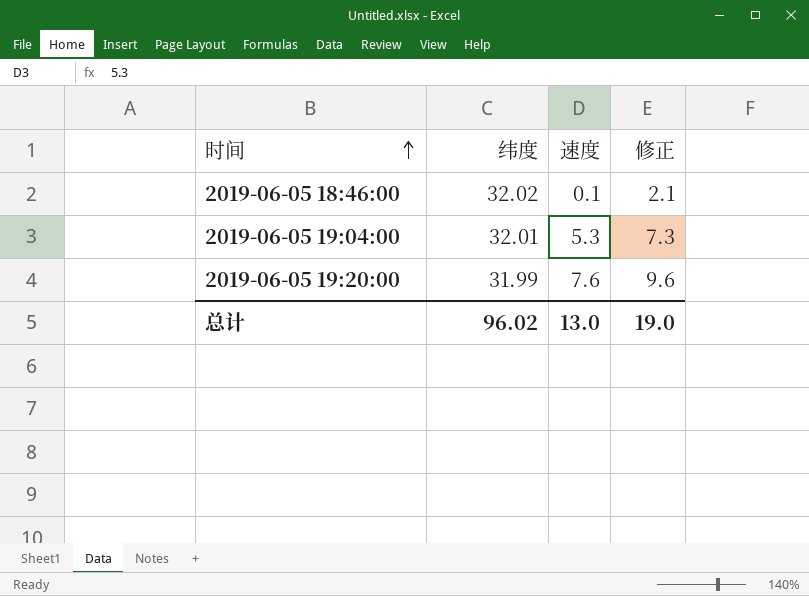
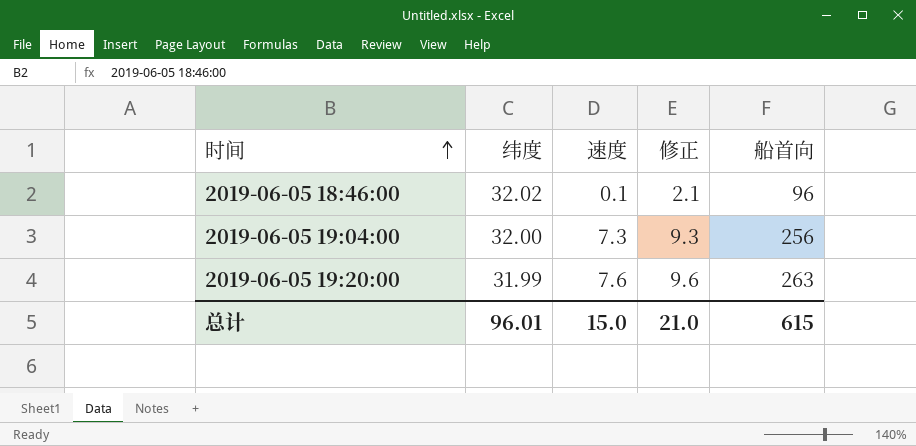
column 船首向 | position: none -> 5
2019-06-05 19:04:00 | 纬度: 32.01 -> 32.00
2019-06-05 19:04:00 | 速度: 5.3 -> 7.3
2019-06-05 19:04:00 | 修正: 7.3 -> 9.3
总计 | 纬度: 96.02 -> 96.01
总计 | 速度: 13.0 -> 15.0
总计 | 修正: 19.0 -> 21.0

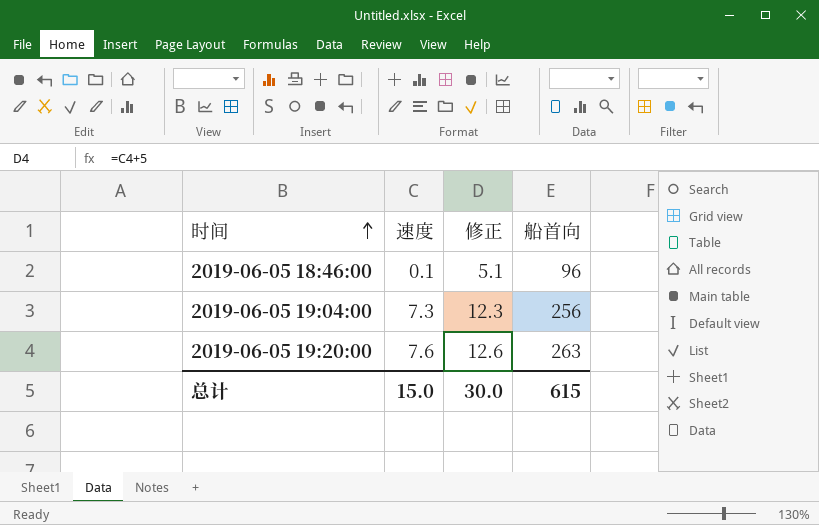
column 纬度 | position: 2 -> none
column 修正 | formula: [速度] + 2 -> [速度] + 5
总计 | 修正: 21.0 -> 30.0

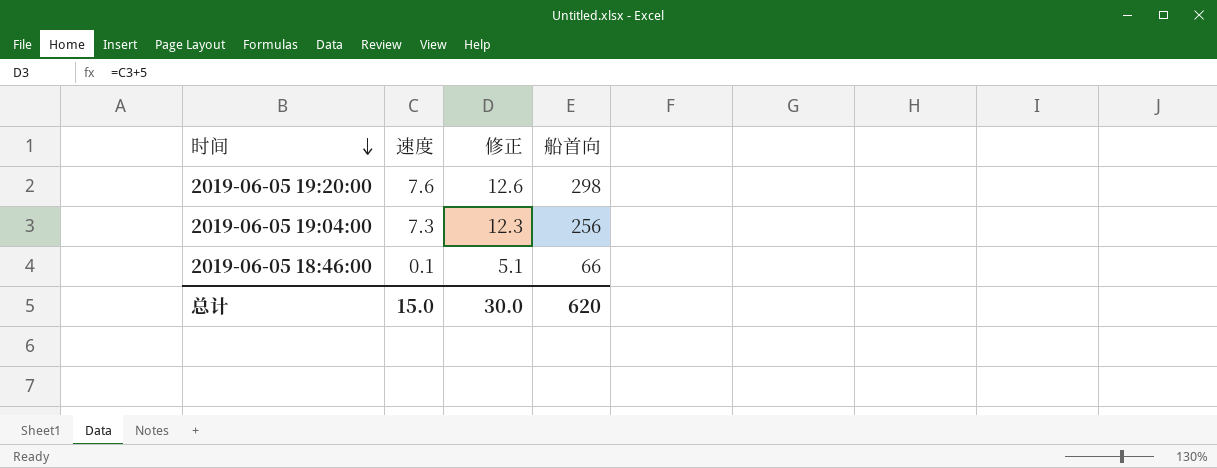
row order: 时间 ascending -> 时间 descending
2019-06-05 19:20:00 | 船首向: 263 -> 298
2019-06-05 18:46:00 | 船首向: 96 -> 66
总计 | 船首向: 615 -> 620

